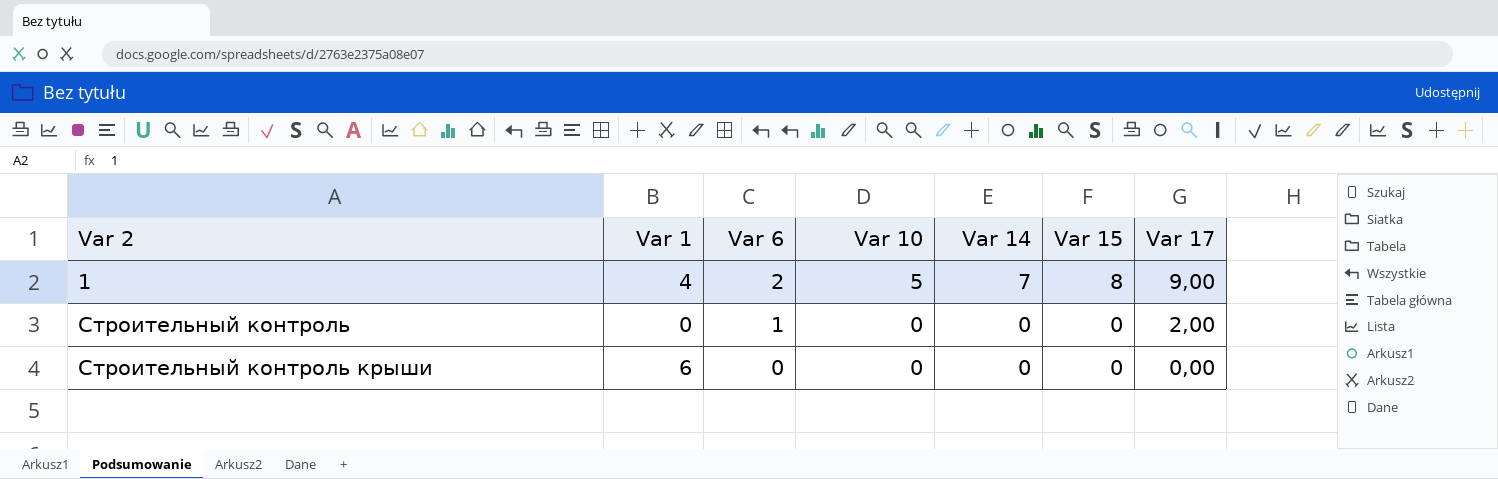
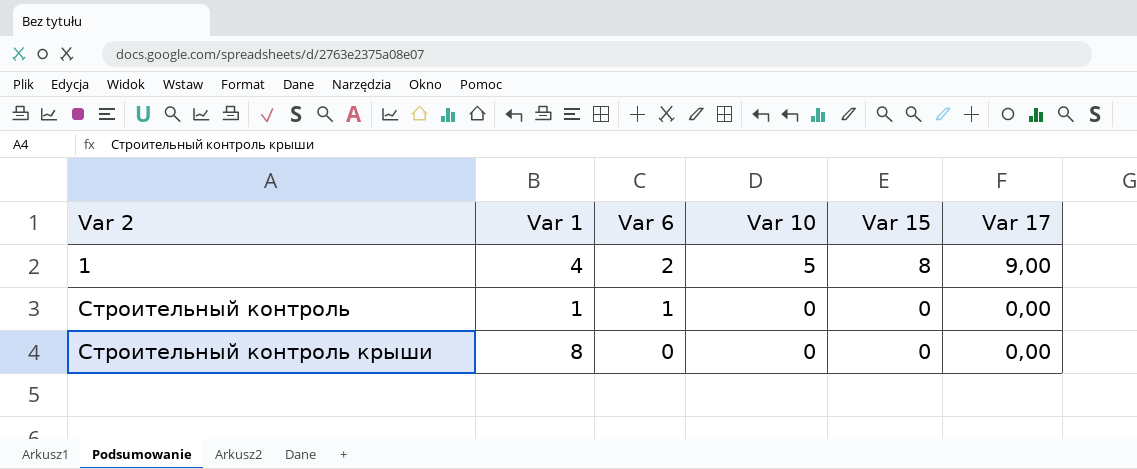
column Var 14 | position: 5 -> none
Строительный контроль | Var 1: 0 -> 1
Строительный контроль | Var 17: 2,00 -> 0,00
Строительный контроль крыши | Var 1: 6 -> 8

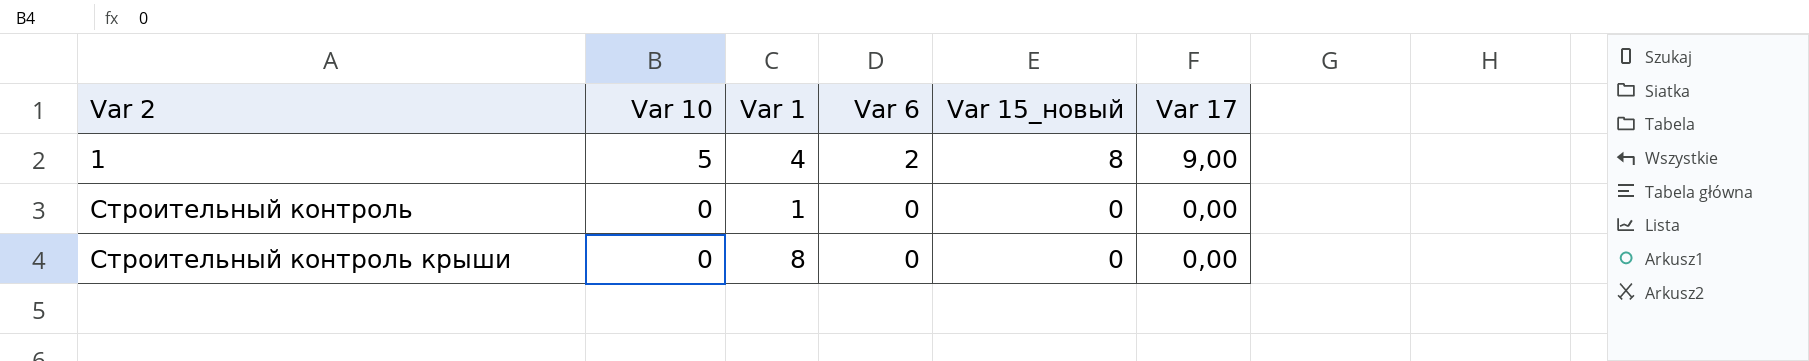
column Var 10 | position: 4 -> 2
column name: Var 15 -> Var 15_новый
Строительный контроль | Var 6: 1 -> 0

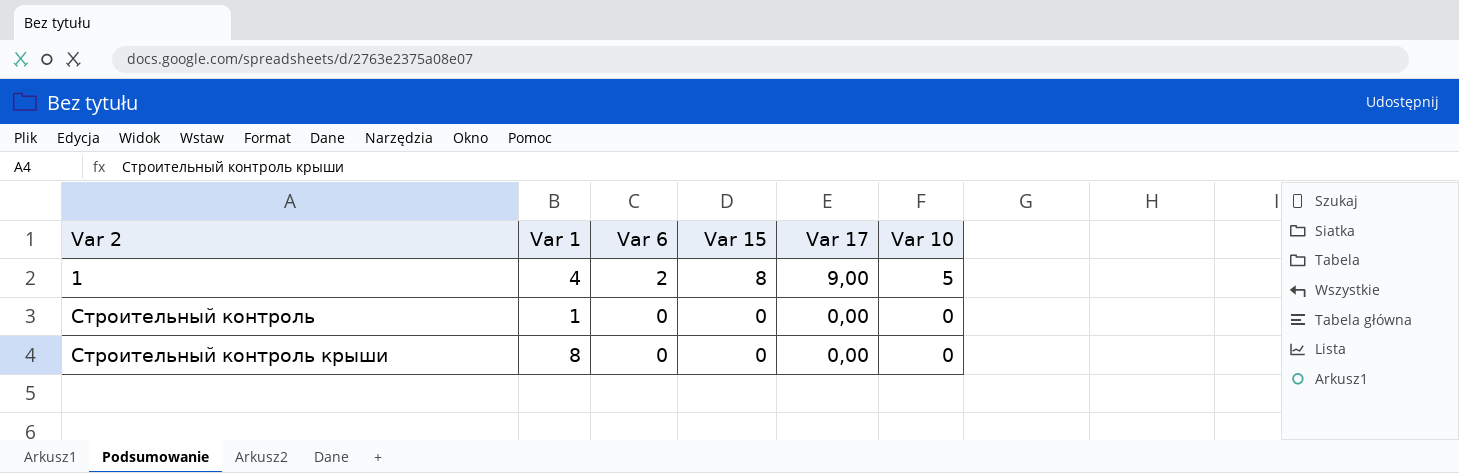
column name: Var 15_новый -> Var 15
column Var 10 | position: 2 -> 6

